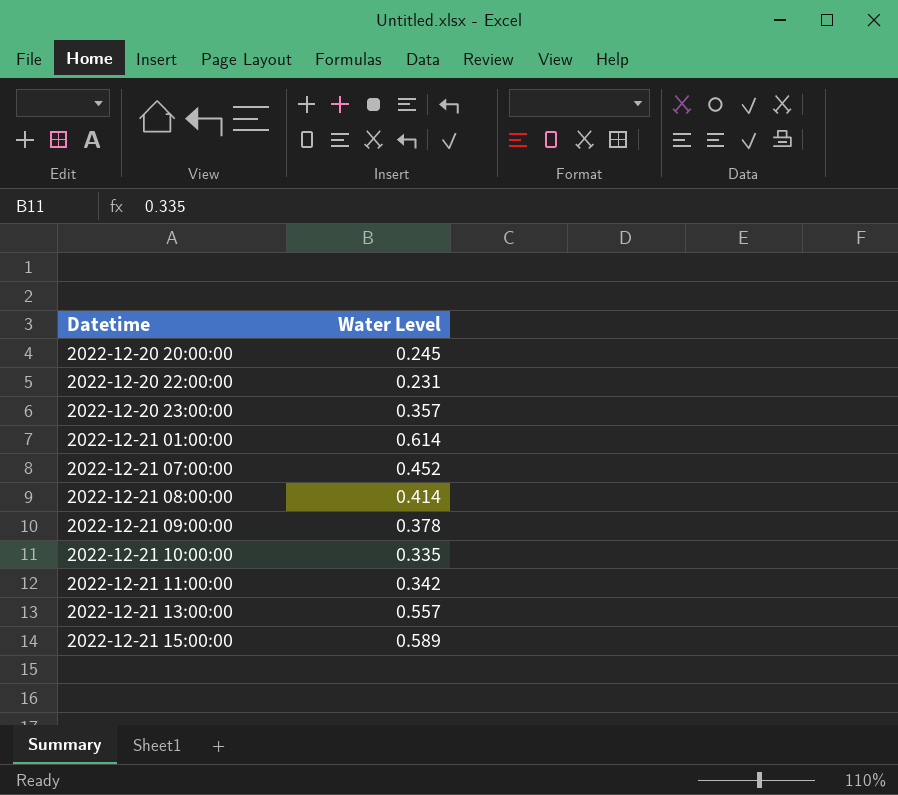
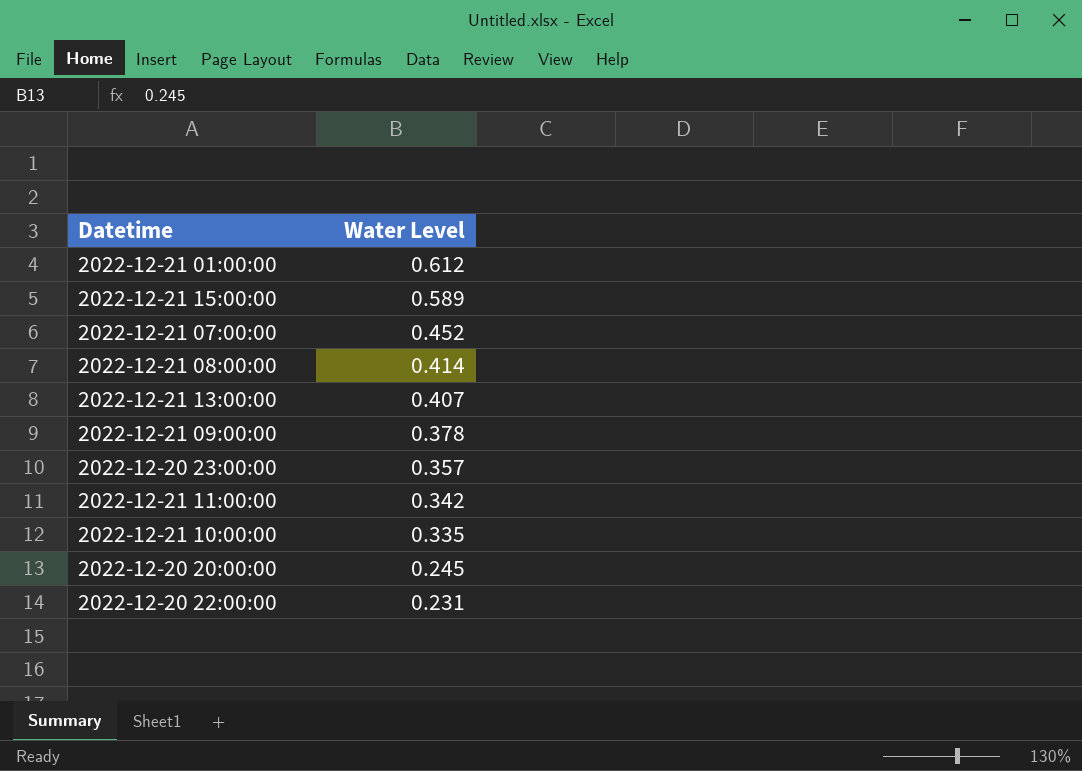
row order: Datetime ascending -> Water Level descending
2022-12-21 01:00:00 | Water Level: 0.614 -> 0.612
2022-12-21 13:00:00 | Water Level: 0.557 -> 0.407

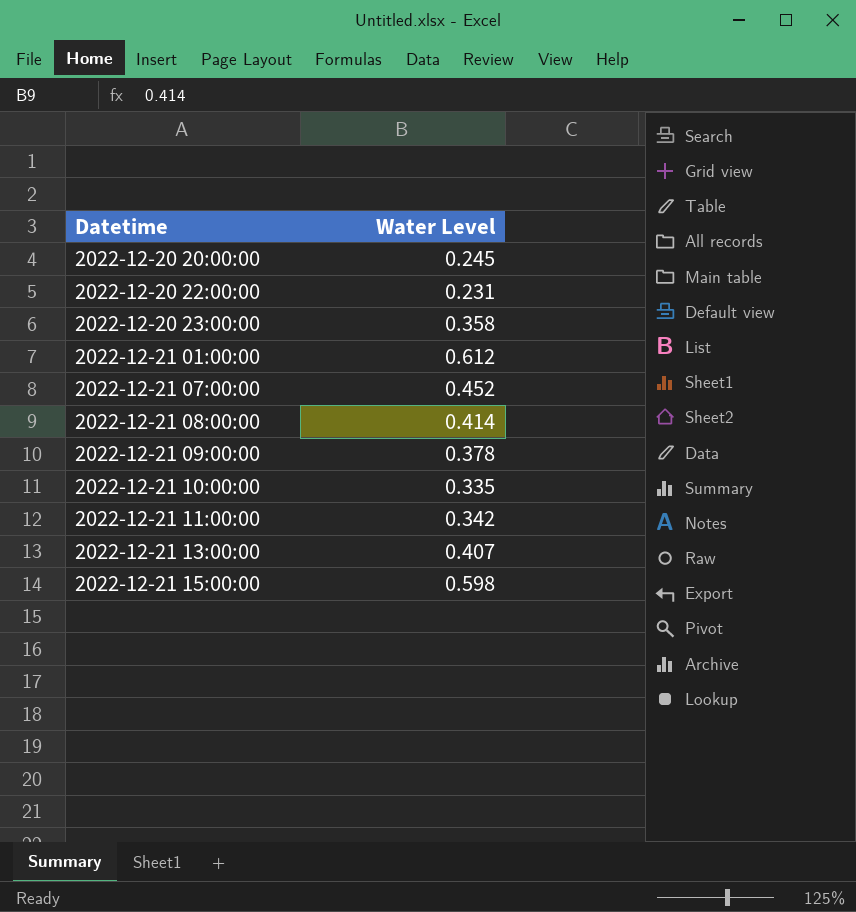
row order: Water Level descending -> Datetime ascending
2022-12-20 23:00:00 | Water Level: 0.357 -> 0.358
2022-12-21 15:00:00 | Water Level: 0.589 -> 0.598

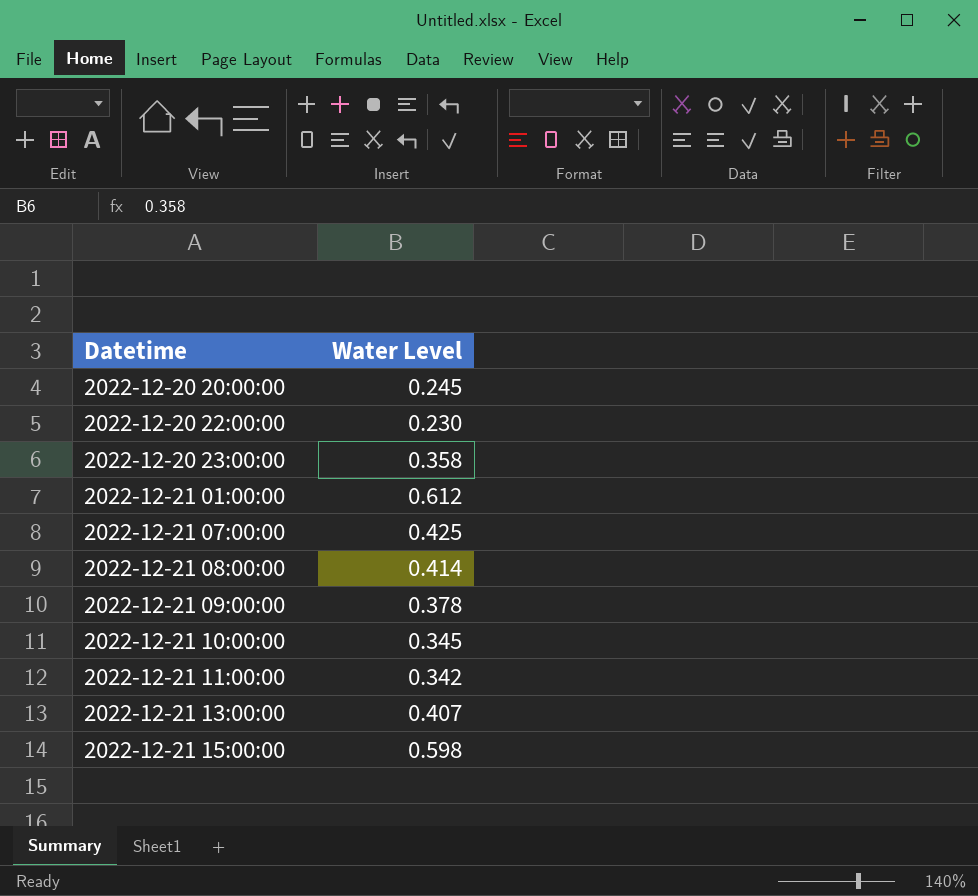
2022-12-20 22:00:00 | Water Level: 0.231 -> 0.230
2022-12-21 07:00:00 | Water Level: 0.452 -> 0.425
2022-12-21 10:00:00 | Water Level: 0.335 -> 0.345

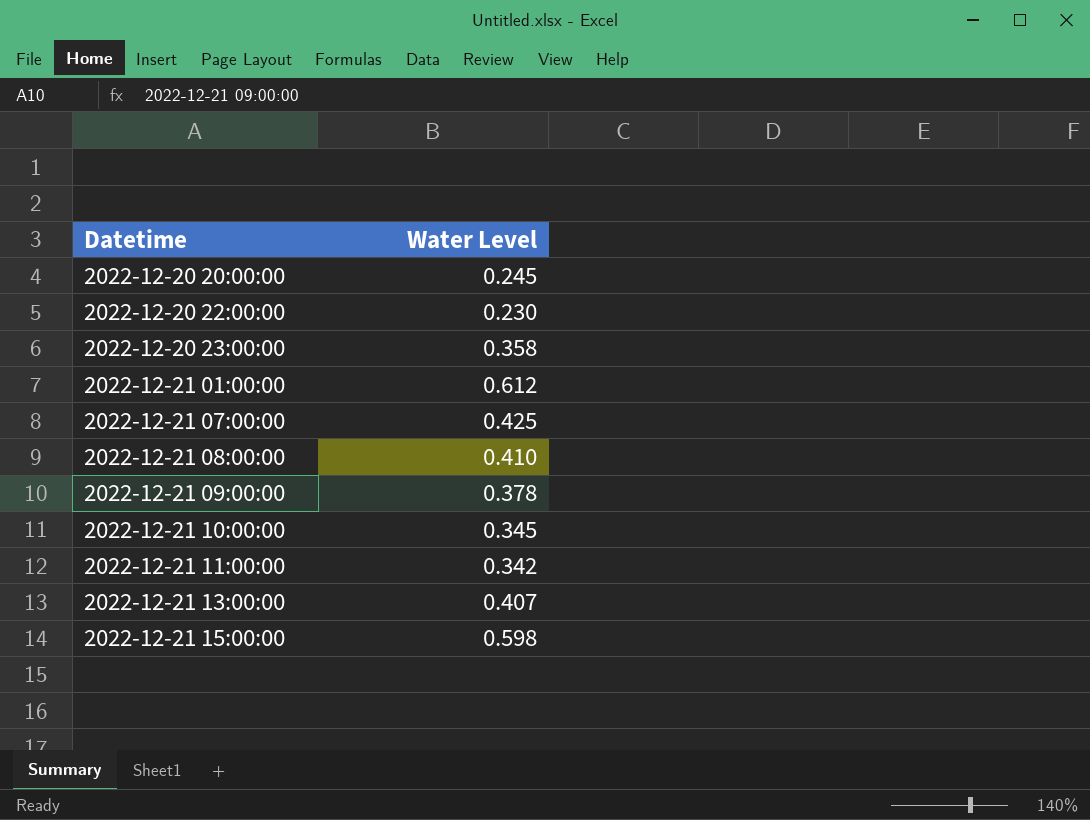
2022-12-21 08:00:00 | Water Level: 0.414 -> 0.410

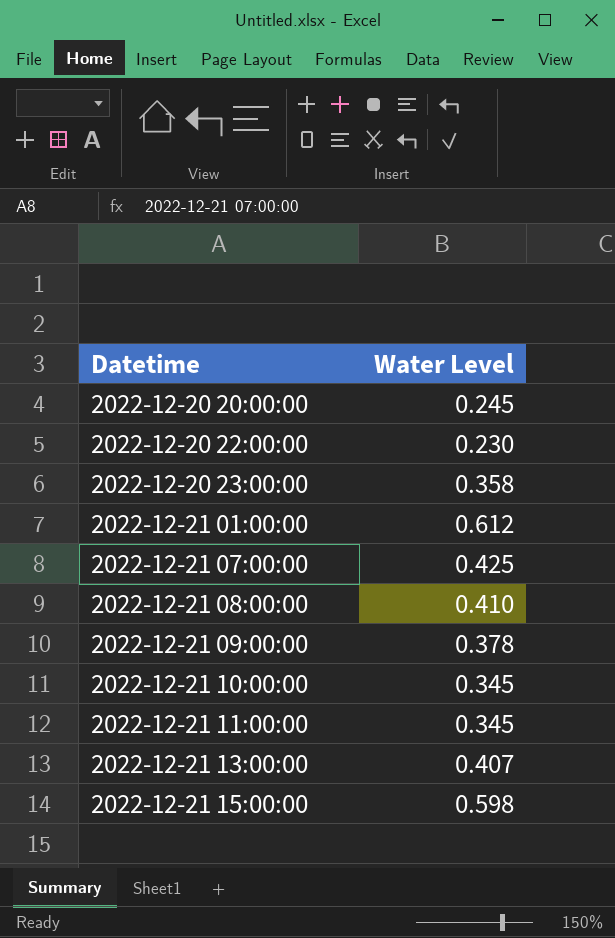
2022-12-21 11:00:00 | Water Level: 0.342 -> 0.345

